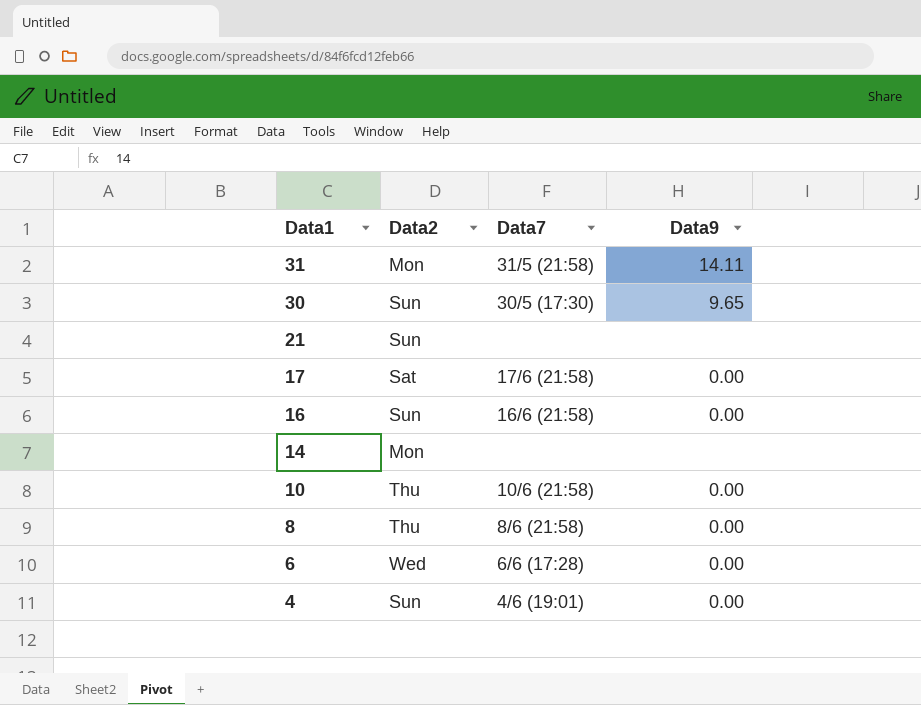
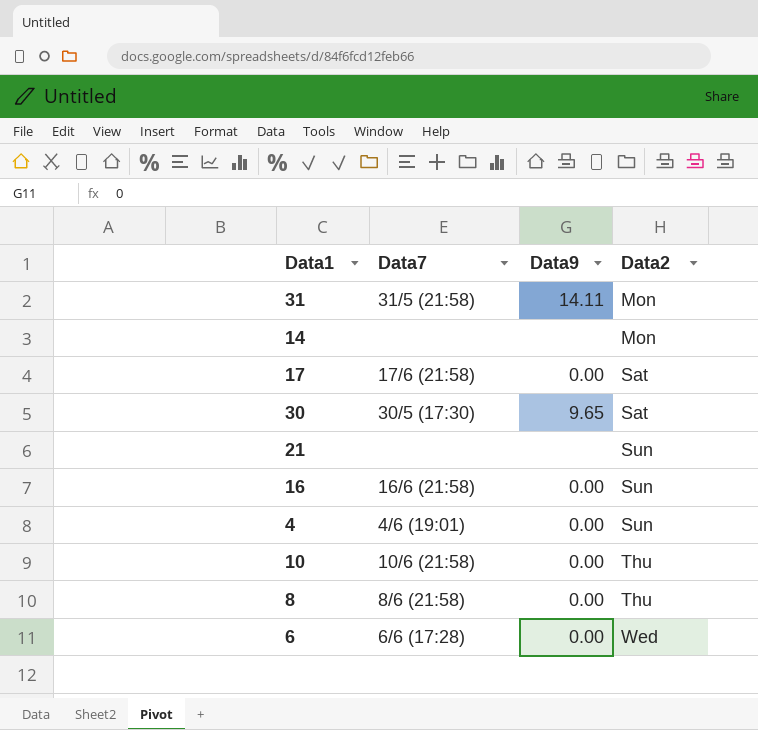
row order: Data1 descending -> Data2 ascending
column Data2 | position: 2 -> 4
30 | Data2: Sun -> Sat

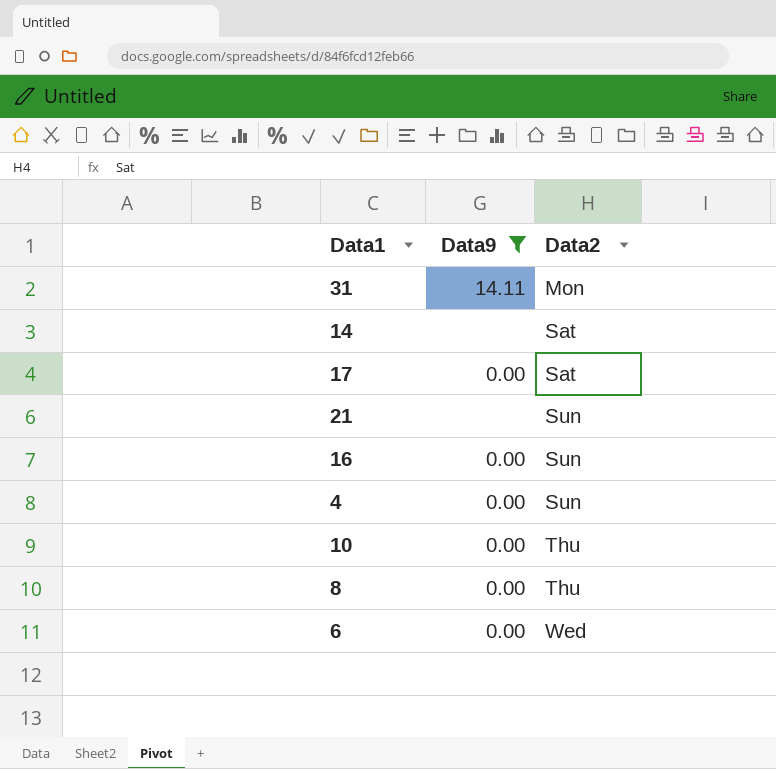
filter: none -> Data9 != 9.65
column Data7 | position: 2 -> none
14 | Data2: Mon -> Sat

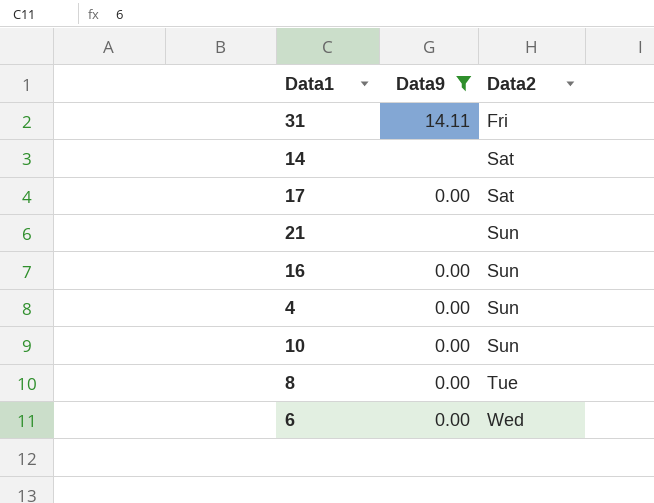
31 | Data2: Mon -> Fri
10 | Data2: Thu -> Sun
8 | Data2: Thu -> Tue

